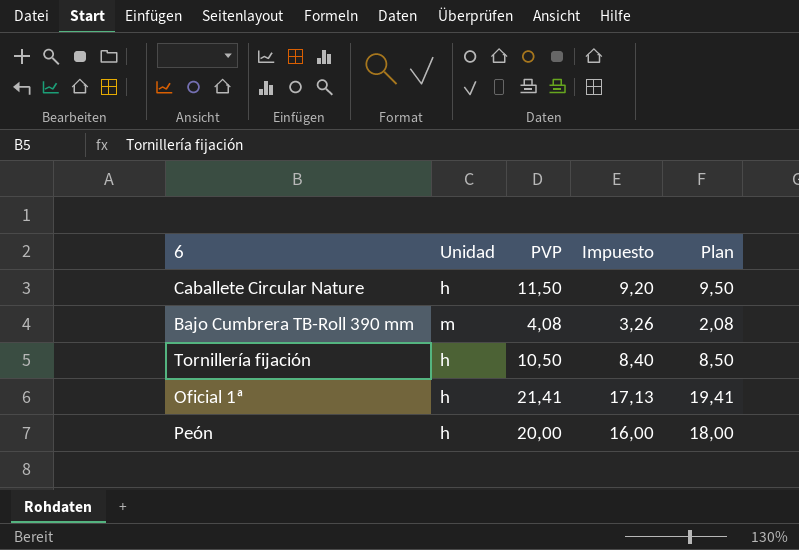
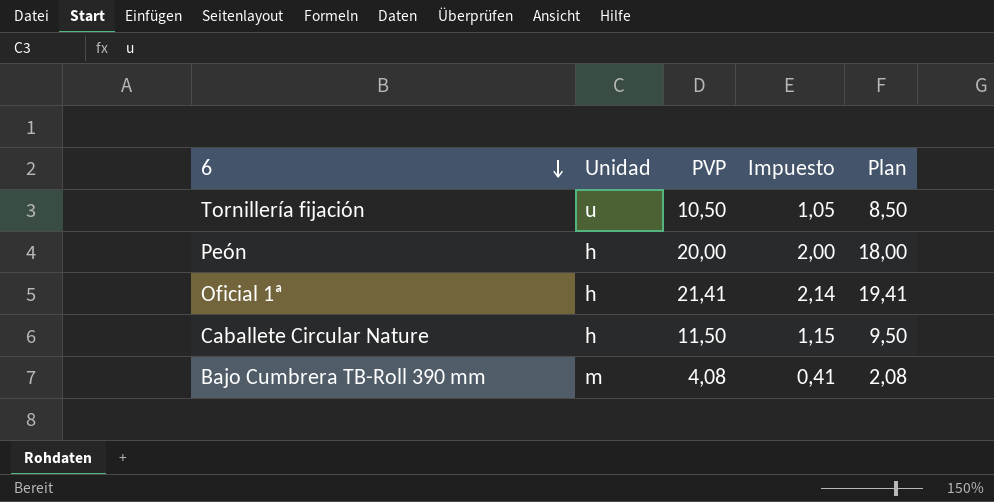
row order: none -> 6 descending
column Impuesto | formula: [PVP] * 0,8 -> [PVP] * 0,1
Tornillería fijación | Unidad: h -> u

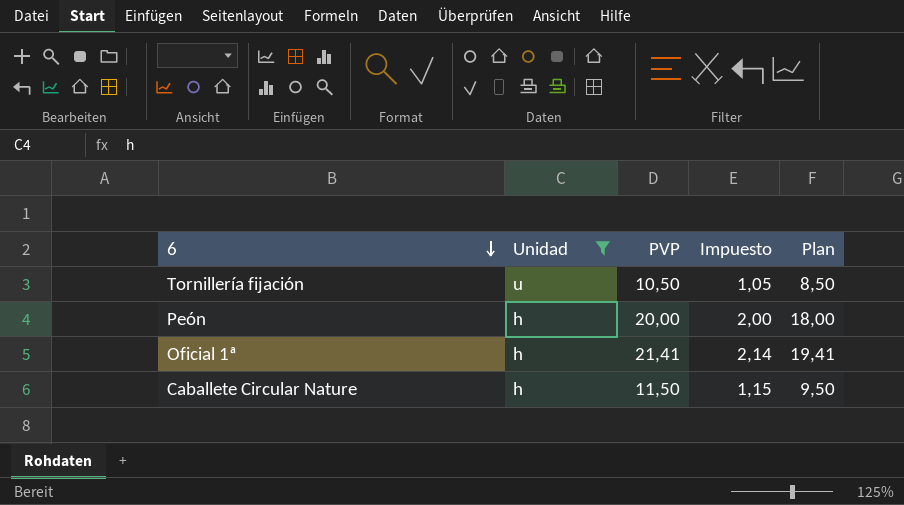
filter: none -> Unidad != m

